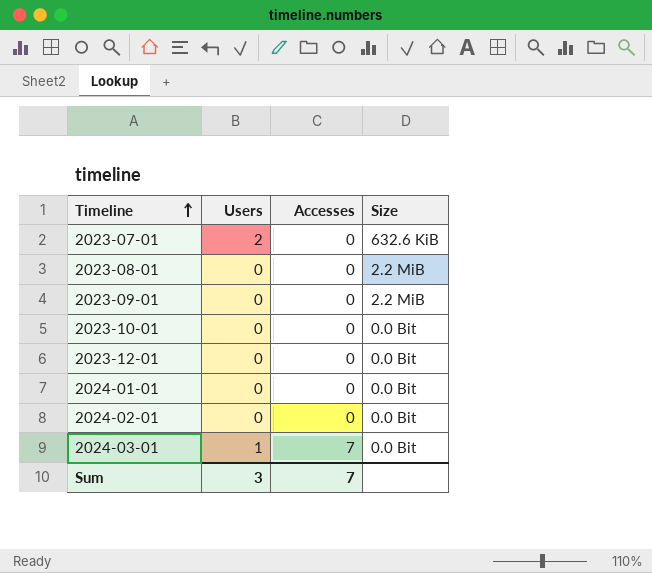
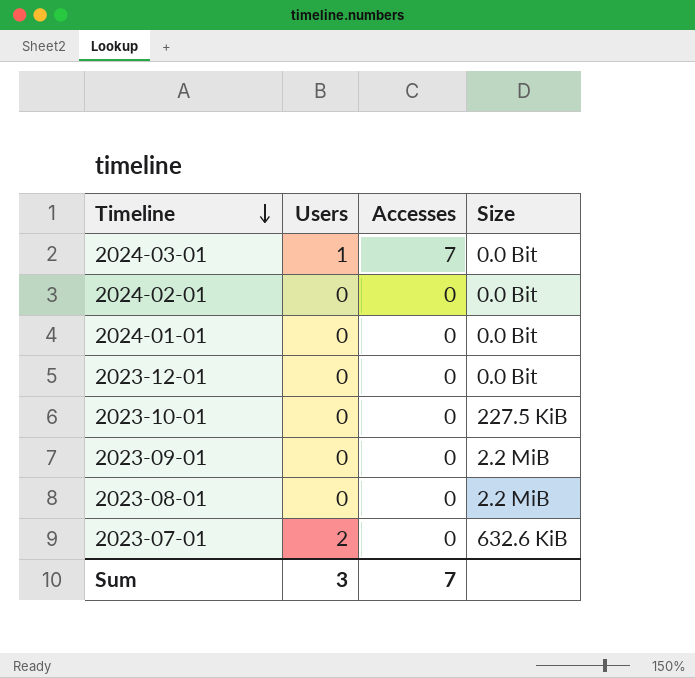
row order: Timeline ascending -> Timeline descending
2023-10-01 | Size: 0.0 Bit -> 227.5 KiB

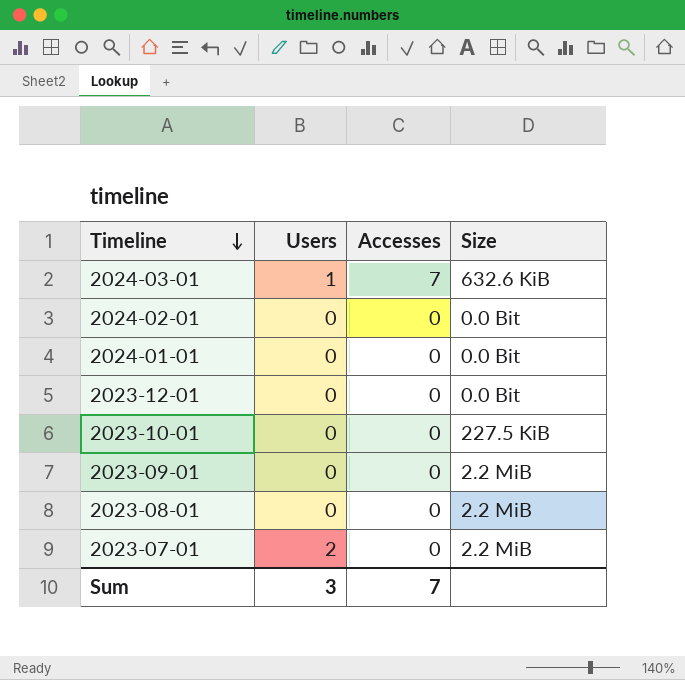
2024-03-01 | Size: 0.0 Bit -> 632.6 KiB
2023-07-01 | Size: 632.6 KiB -> 2.2 MiB

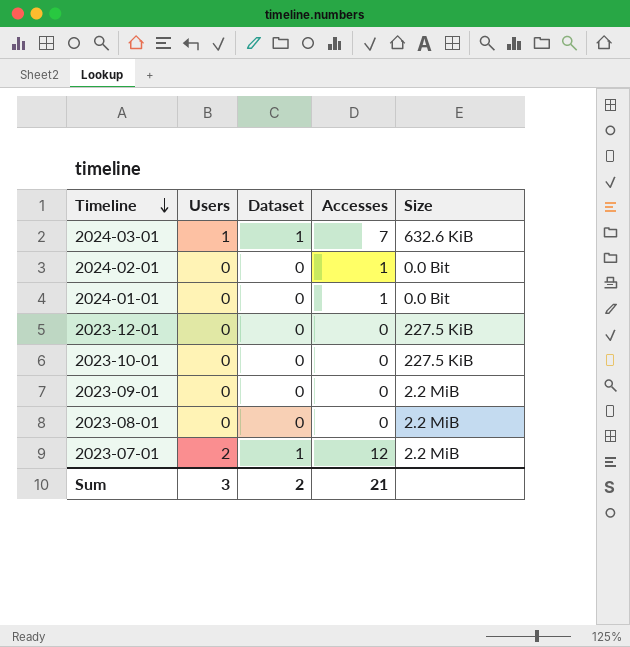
column Dataset | position: none -> 3
2024-02-01 | Accesses: 0 -> 1
2024-01-01 | Accesses: 0 -> 1
2023-12-01 | Size: 0.0 Bit -> 227.5 KiB
2023-07-01 | Accesses: 0 -> 12
Sum | Accesses: 7 -> 21

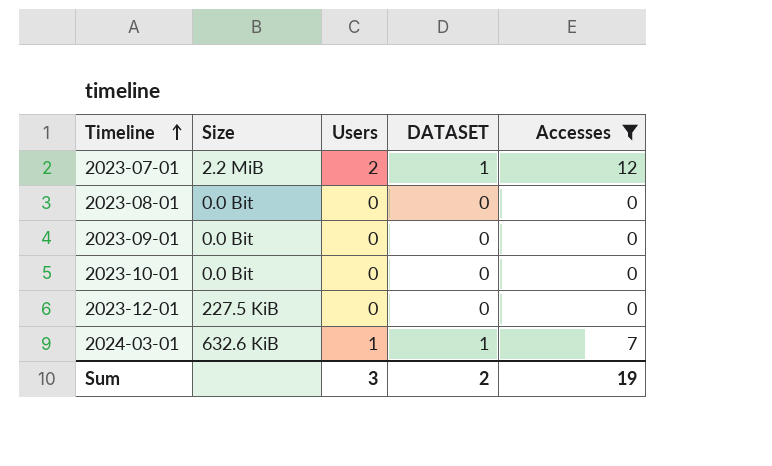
filter: none -> Accesses != 1
row order: Timeline descending -> Timeline ascending
column Size | position: 5 -> 2
column name: Dataset -> DATASET
2023-08-01 | Size: 2.2 MiB -> 0.0 Bit
2023-09-01 | Size: 2.2 MiB -> 0.0 Bit
2023-10-01 | Size: 227.5 KiB -> 0.0 Bit
Sum | Accesses: 21 -> 19

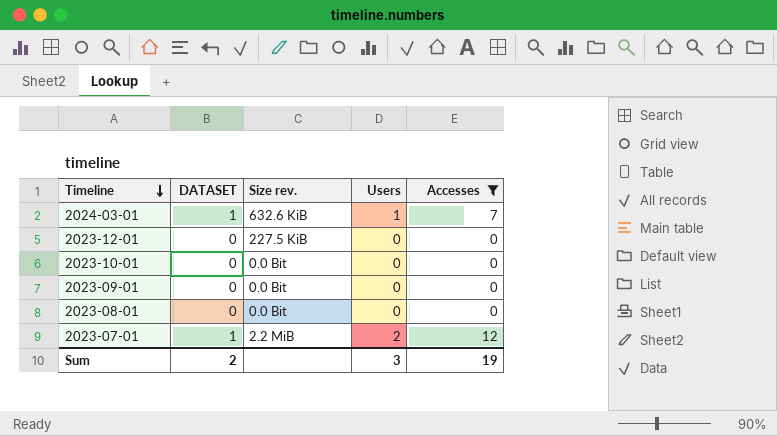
row order: Timeline ascending -> Timeline descending
column DATASET | position: 4 -> 2
column name: Size -> Size rev.

